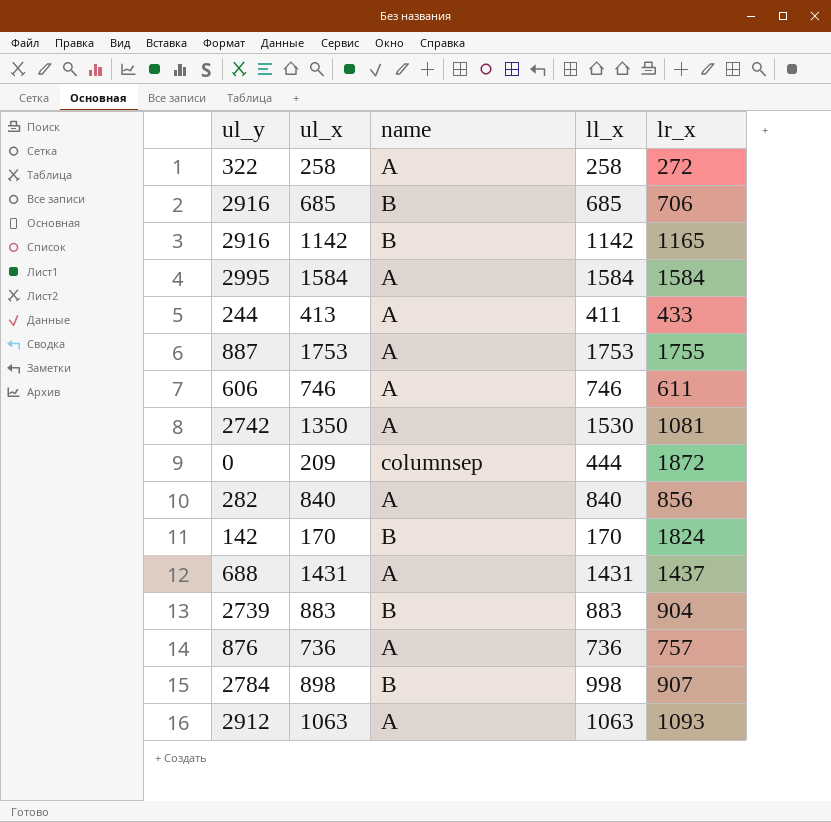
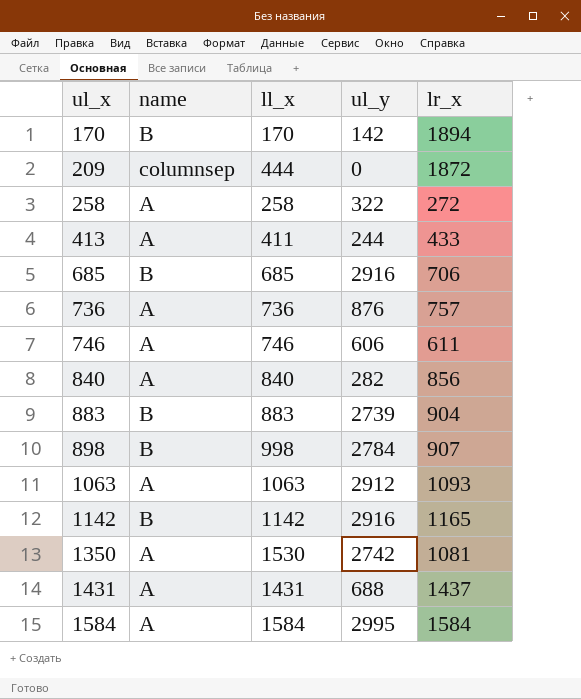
row order: none -> ul_x ascending
column ul_y | position: 1 -> 4
row 1753: 887 | A | 1753 | 1755 -> none
170 | lr_x: 1824 -> 1894

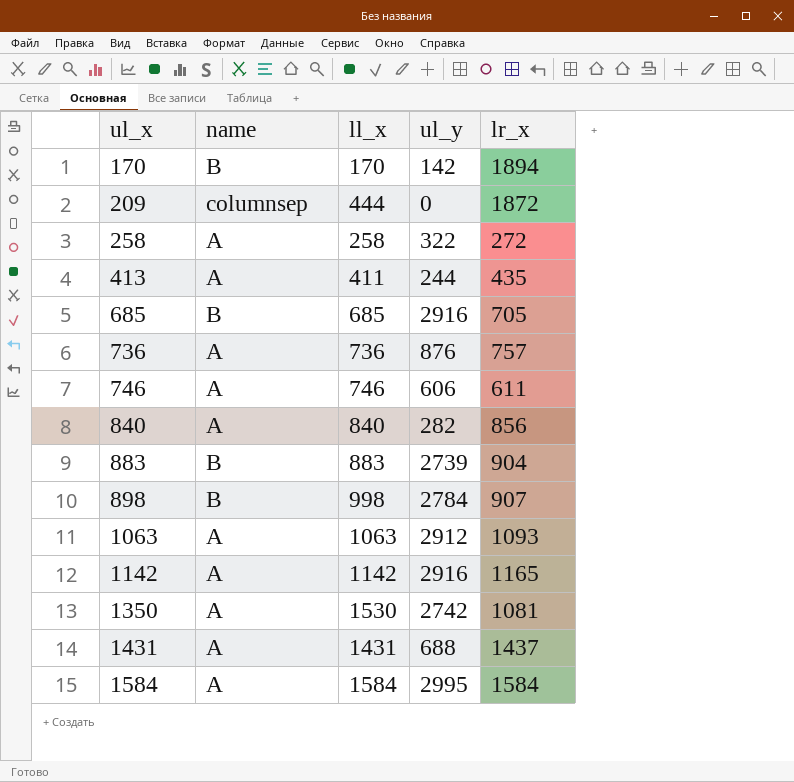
413 | lr_x: 433 -> 435
685 | lr_x: 706 -> 705
1142 | name: B -> A

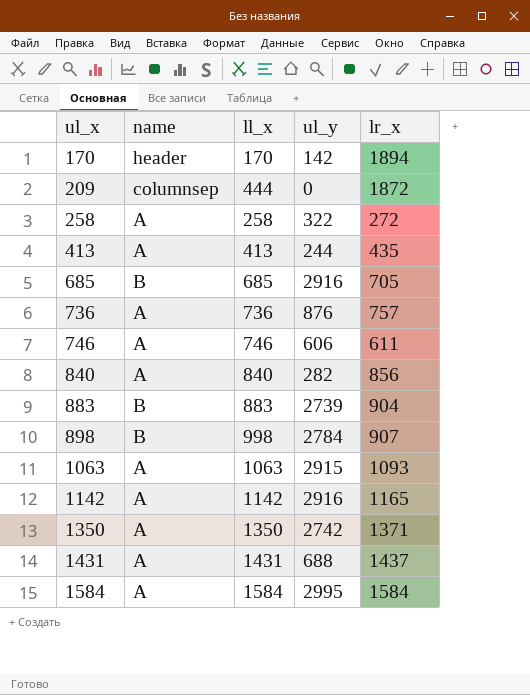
170 | name: B -> header
413 | ll_x: 411 -> 413
1063 | ul_y: 2912 -> 2915
1350 | ll_x: 1530 -> 1350
1350 | lr_x: 1081 -> 1371

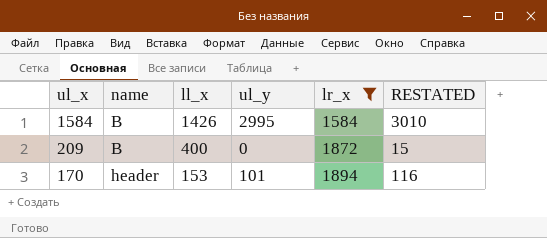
filter: none -> lr_x >= 1584
row order: ul_x ascending -> ul_x descending
column RESTATED | formula: none -> [ul_y] + 15
1584 | name: A -> B
1584 | ll_x: 1584 -> 1426
209 | name: columnsep -> B
209 | ll_x: 444 -> 400
170 | ll_x: 170 -> 153
170 | ul_y: 142 -> 101

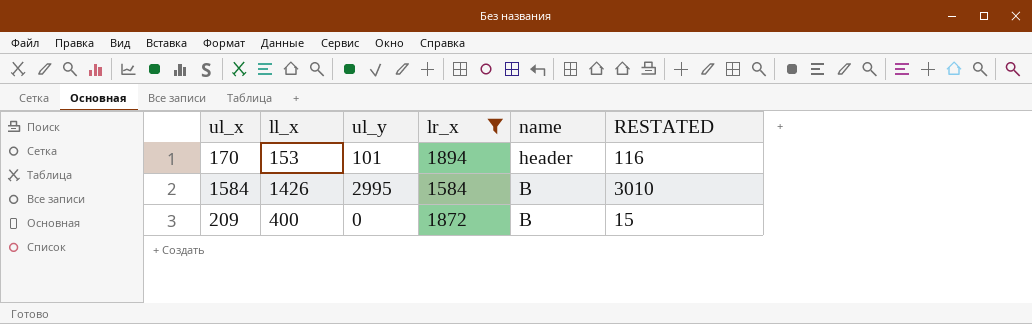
row order: ul_x descending -> name descending
column name | position: 2 -> 5

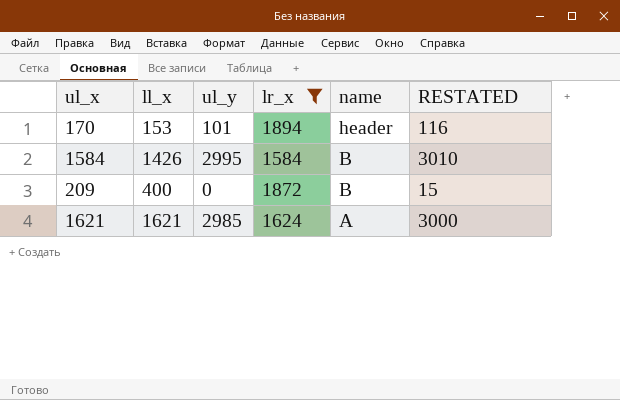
row 1621: none -> 1621 | 2985 | 1624 | A | 3000

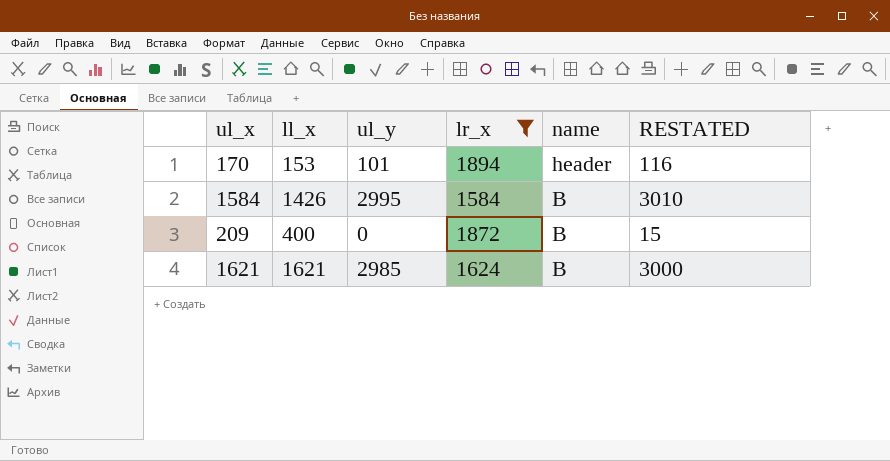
1621 | name: A -> B

